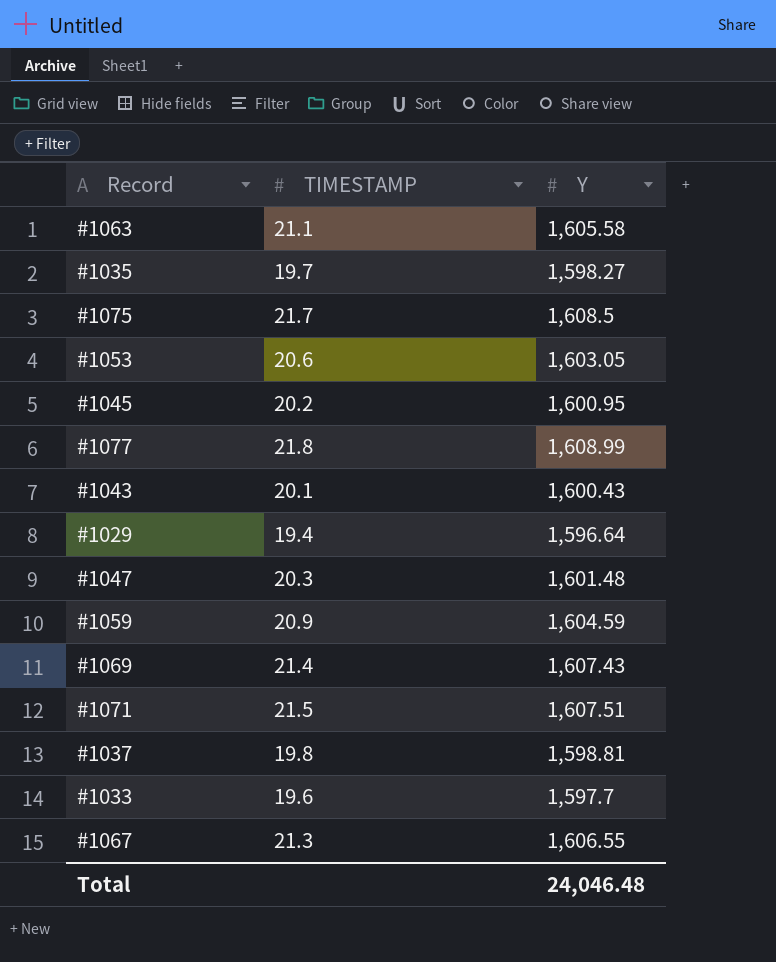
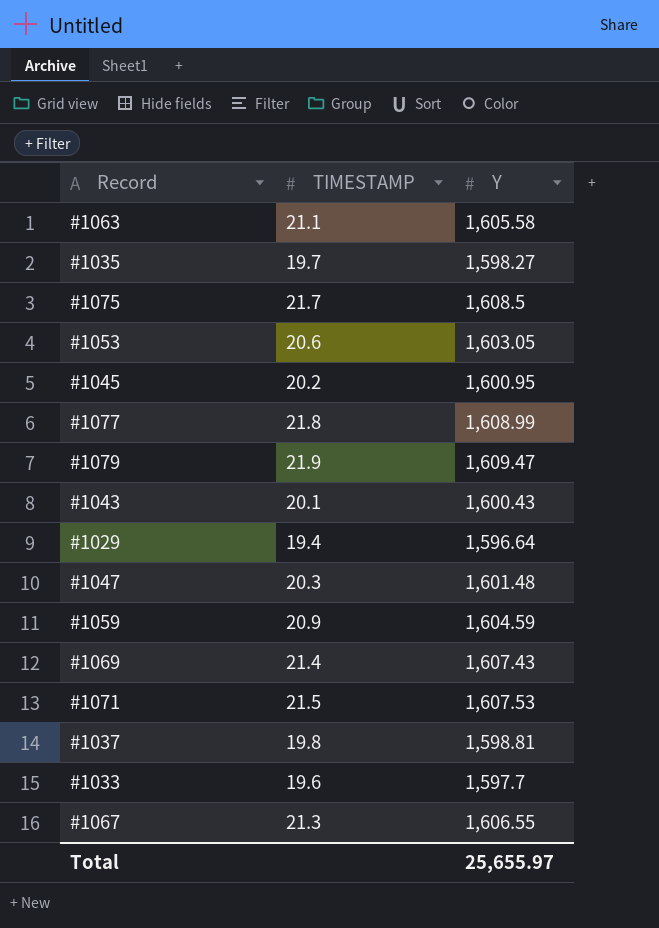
row #1079: none -> 21.9 | 1,609.47
#1071 | Y: 1,607.51 -> 1,607.53
Total | Y: 24,046.48 -> 25,655.97

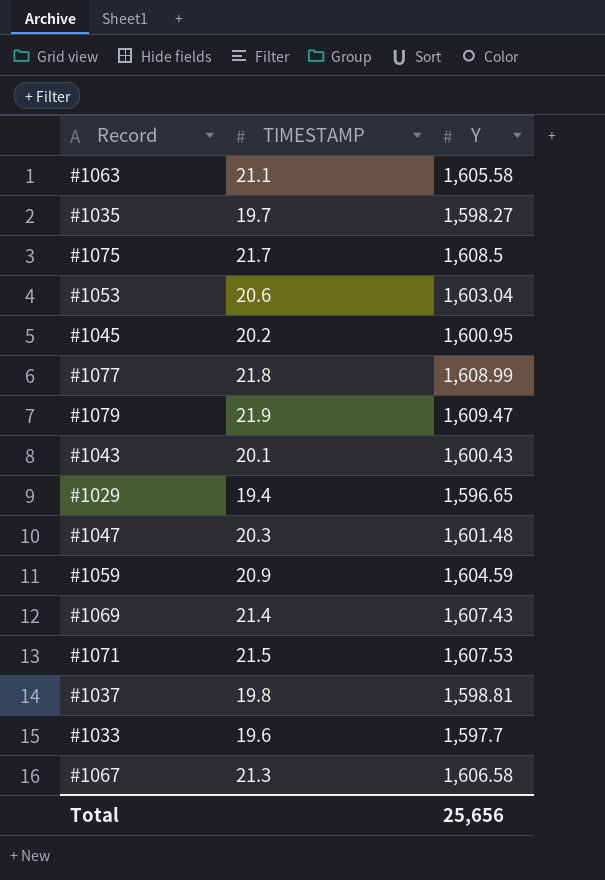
#1053 | Y: 1,603.05 -> 1,603.04
#1029 | Y: 1,596.64 -> 1,596.65
#1067 | Y: 1,606.55 -> 1,606.58
Total | Y: 25,655.97 -> 25,656

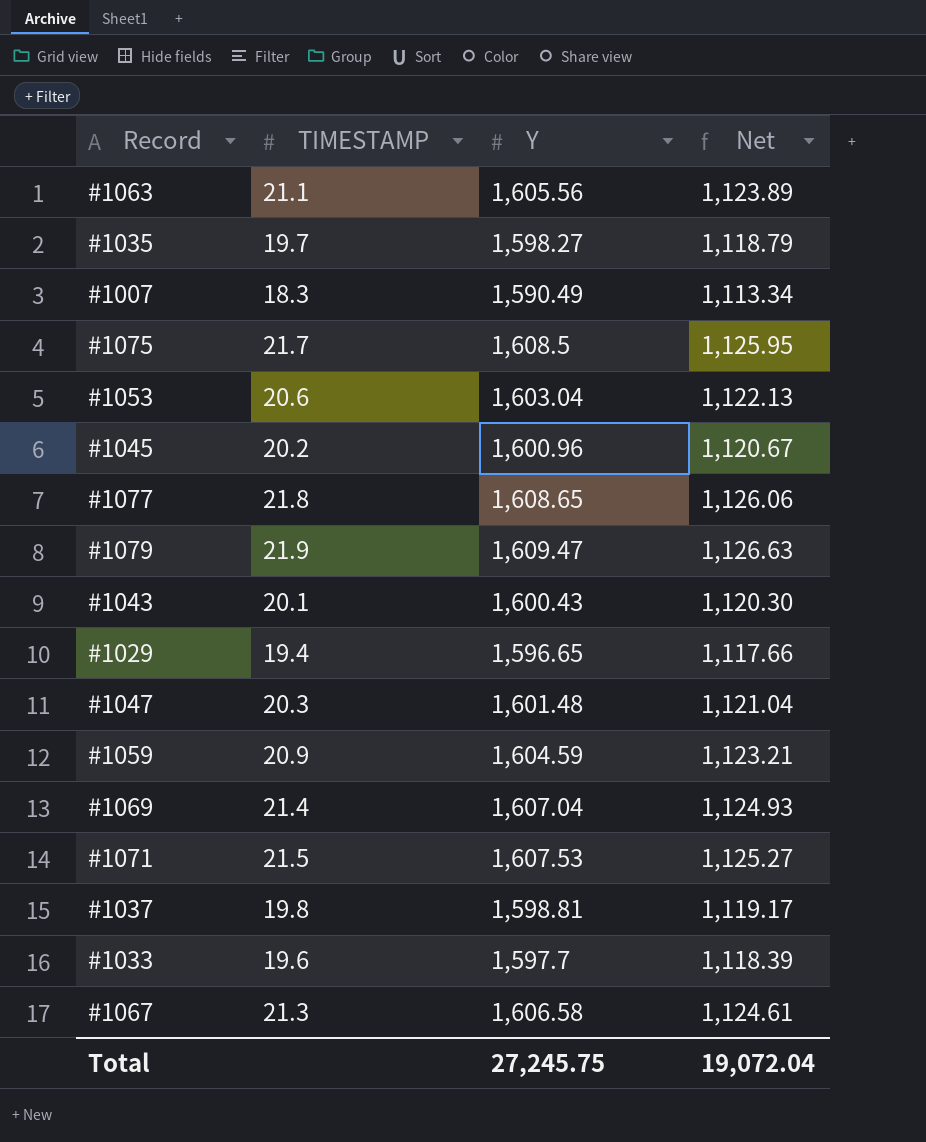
column Net | formula: none -> [Y] * 0.7
#1063 | Y: 1,605.58 -> 1,605.56
row #1007: none -> 18.3 | 1,590.49 | 1,113.34
#1045 | Y: 1,600.95 -> 1,600.96
#1077 | Y: 1,608.99 -> 1,608.65
#1069 | Y: 1,607.43 -> 1,607.04
Total | Y: 25,656 -> 27,245.75

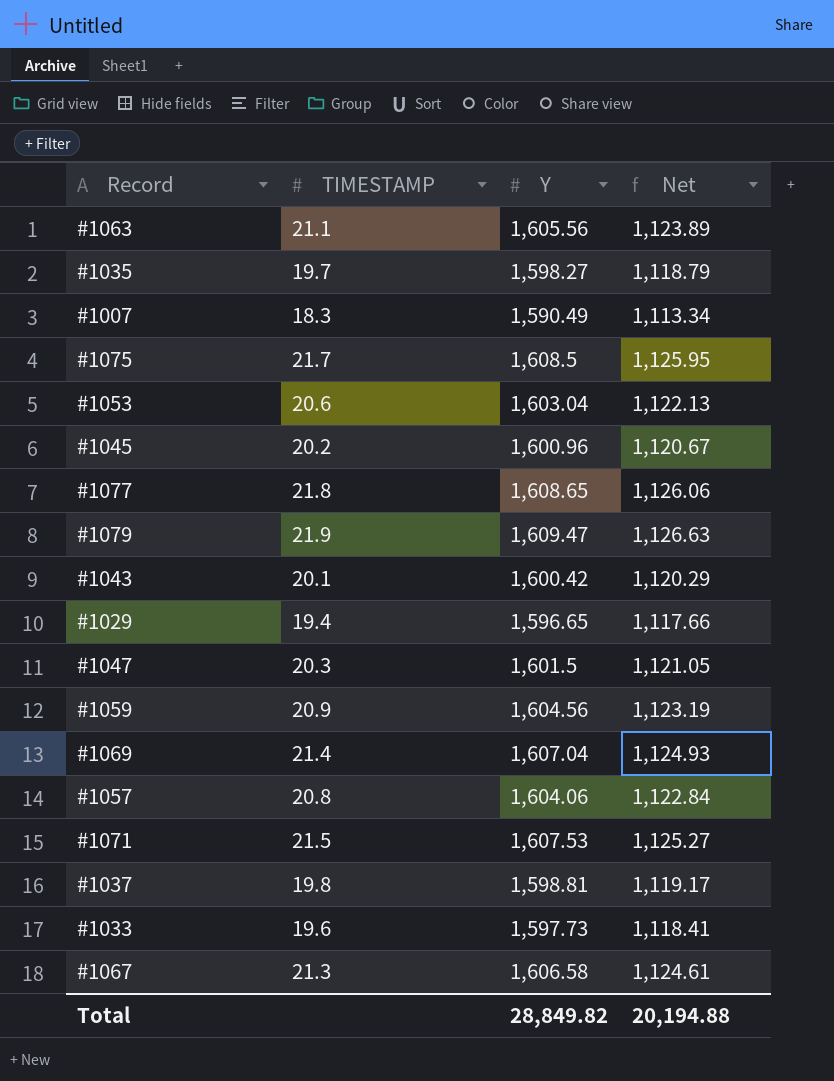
#1043 | Y: 1,600.43 -> 1,600.42
#1043 | Net: 1,120.30 -> 1,120.29
#1047 | Y: 1,601.48 -> 1,601.5
#1047 | Net: 1,121.04 -> 1,121.05
#1059 | Y: 1,604.59 -> 1,604.56
#1059 | Net: 1,123.21 -> 1,123.19
row #1057: none -> 20.8 | 1,604.06 | 1,122.84
#1033 | Y: 1,597.7 -> 1,597.73
#1033 | Net: 1,118.39 -> 1,118.41
Total | Y: 27,245.75 -> 28,849.82
Total | Net: 19,072.04 -> 20,194.88

